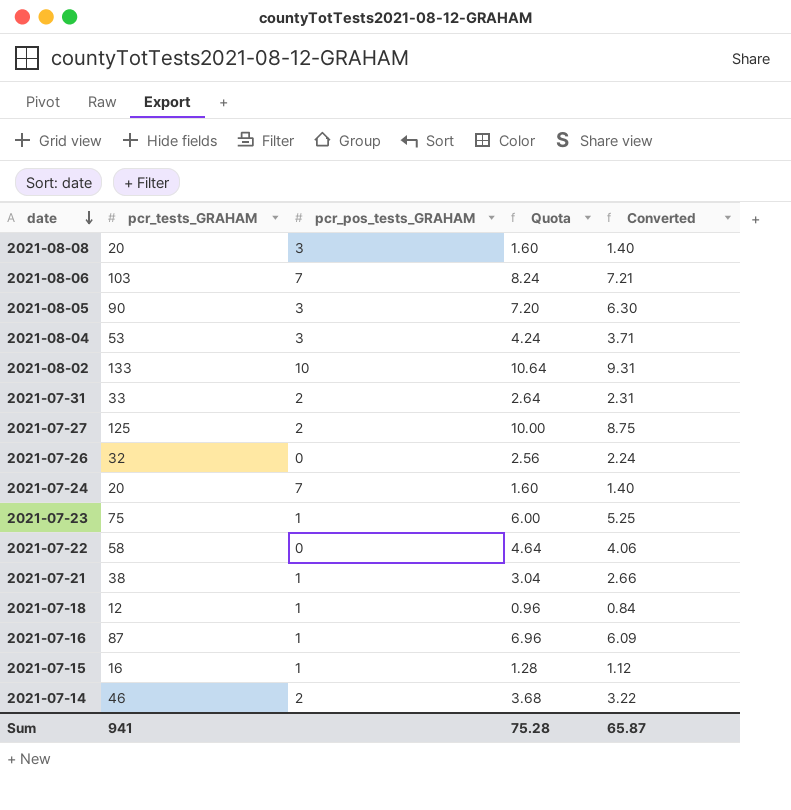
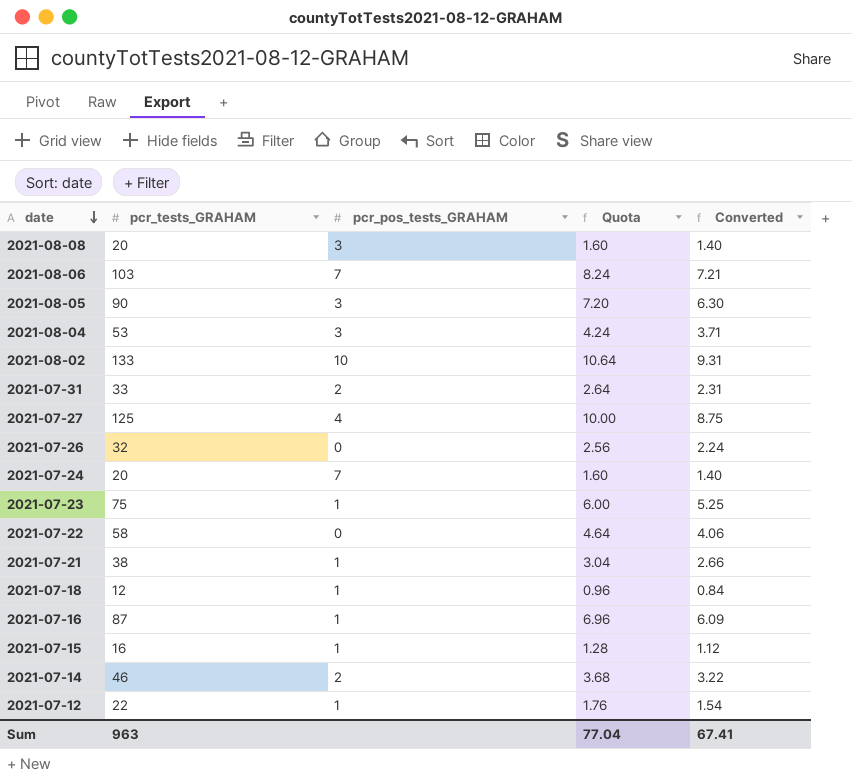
2021-07-27 | pcr_pos_tests_GRAHAM: 2 -> 4
row 2021-07-12: none -> 22 | 1 | 1.76 | 1.54
Sum | pcr_tests_GRAHAM: 941 -> 963
Sum | Quota: 75.28 -> 77.04
Sum | Converted: 65.87 -> 67.41

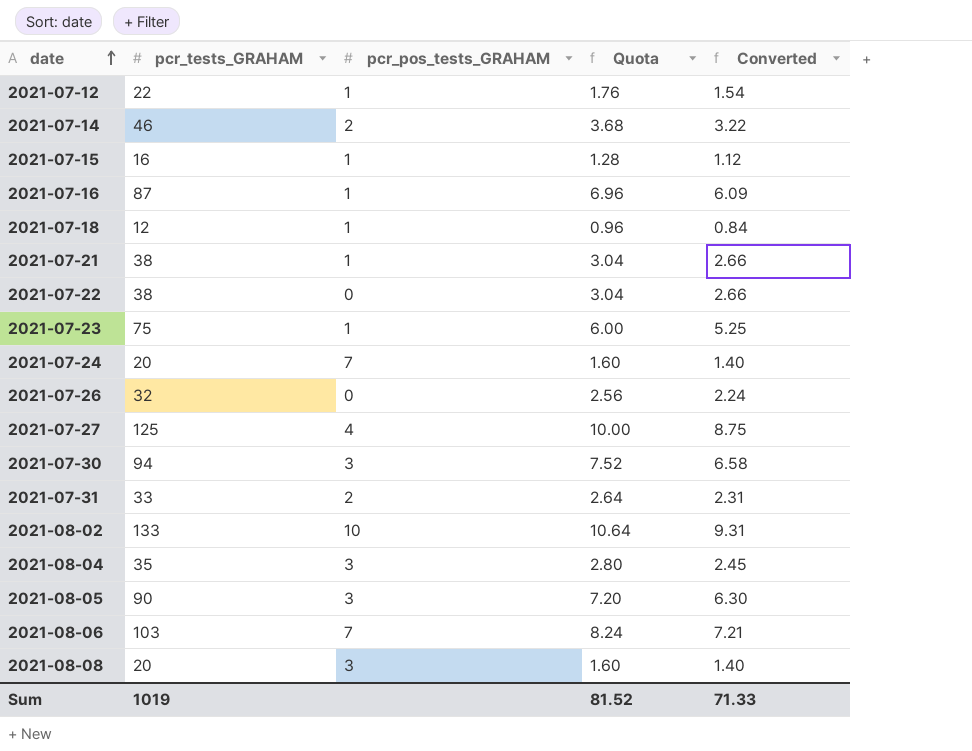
row order: date descending -> date ascending
2021-07-22 | pcr_tests_GRAHAM: 58 -> 38
2021-07-22 | Quota: 4.64 -> 3.04
2021-07-22 | Converted: 4.06 -> 2.66
row 2021-07-30: none -> 94 | 3 | 7.52 | 6.58
2021-08-04 | pcr_tests_GRAHAM: 53 -> 35
2021-08-04 | Quota: 4.24 -> 2.80
2021-08-04 | Converted: 3.71 -> 2.45
Sum | pcr_tests_GRAHAM: 963 -> 1019
Sum | Quota: 77.04 -> 81.52
Sum | Converted: 67.41 -> 71.33

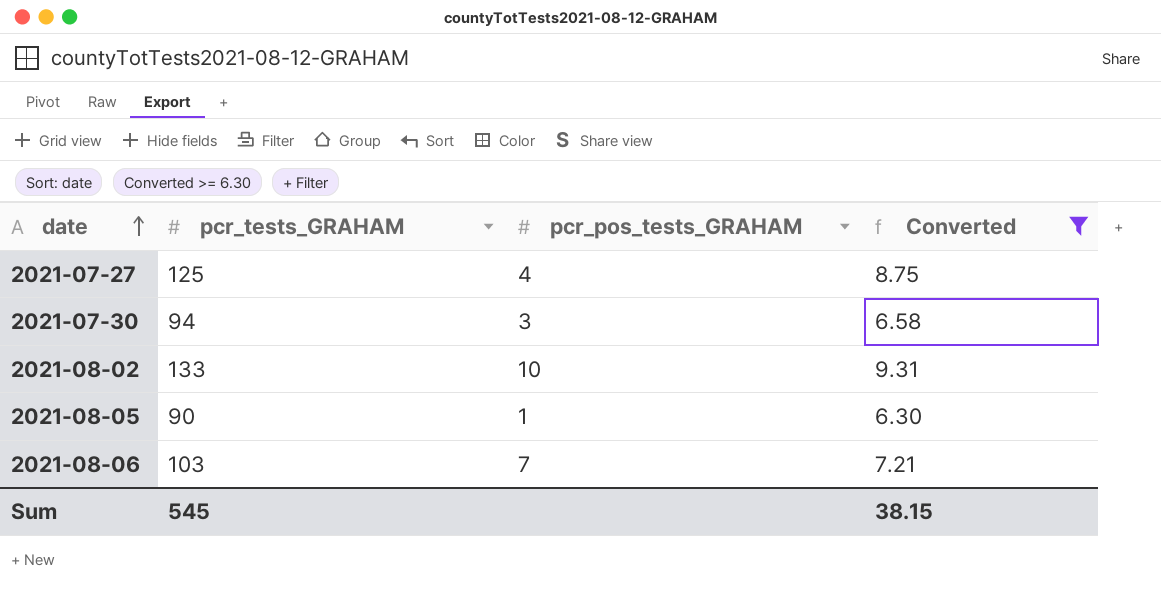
filter: none -> Converted >= 6.30
column Quota | formula: [pcr_tests_GRAHAM] * 0.08 -> none
2021-08-05 | pcr_pos_tests_GRAHAM: 3 -> 1
Sum | pcr_tests_GRAHAM: 1019 -> 545
Sum | Converted: 71.33 -> 38.15

